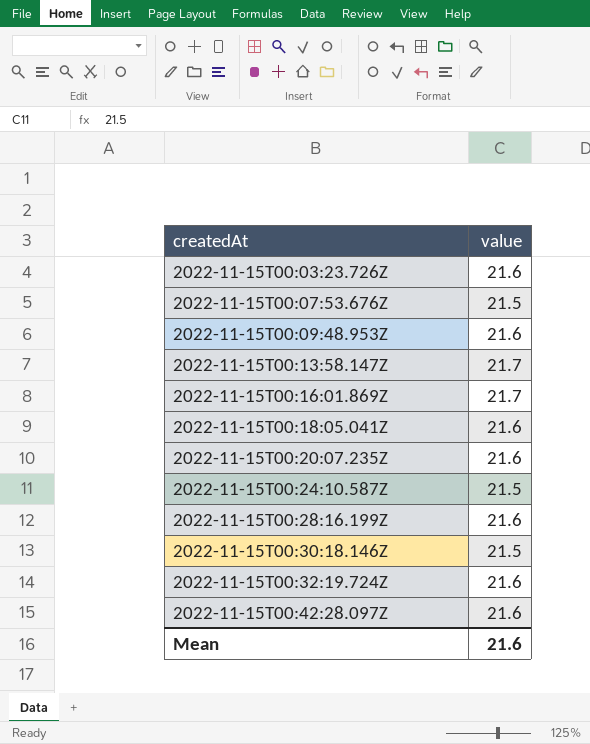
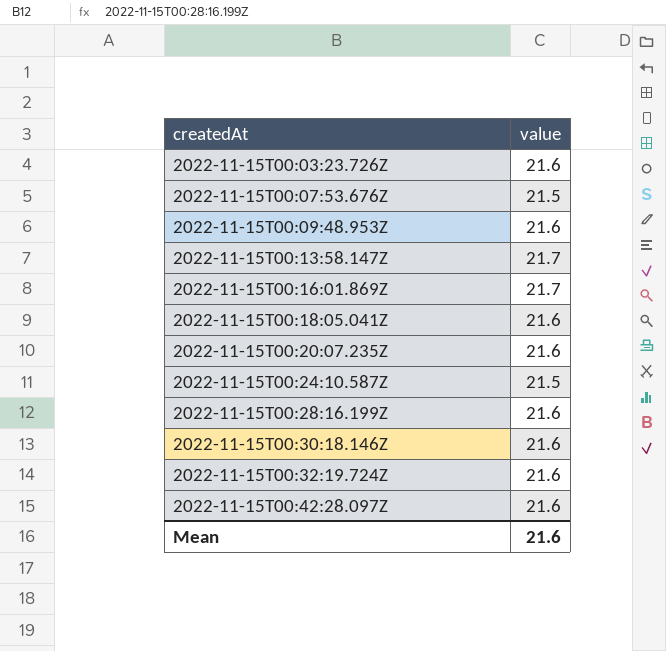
2022-11-15T00:30:18.146Z | value: 21.5 -> 21.6

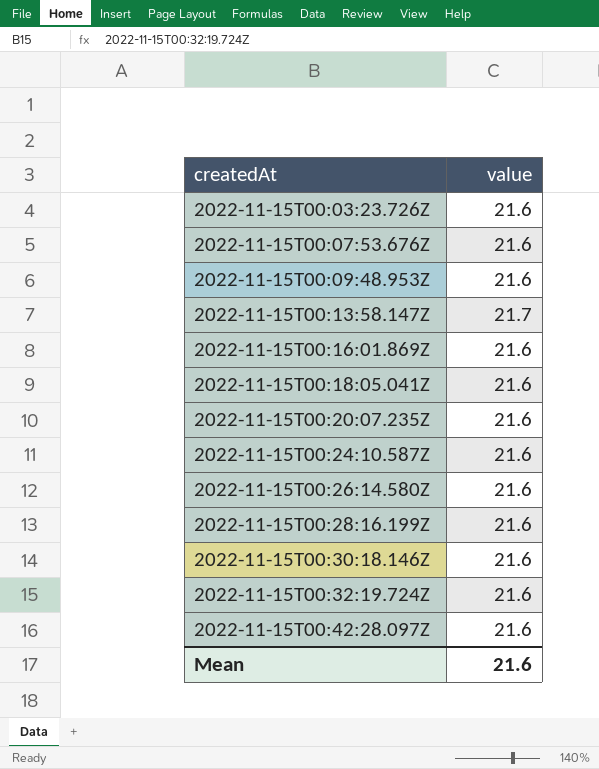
2022-11-15T00:07:53.676Z | value: 21.5 -> 21.6
2022-11-15T00:16:01.869Z | value: 21.7 -> 21.6
2022-11-15T00:24:10.587Z | value: 21.5 -> 21.6
row 2022-11-15T00:26:14.580Z: none -> 21.6

